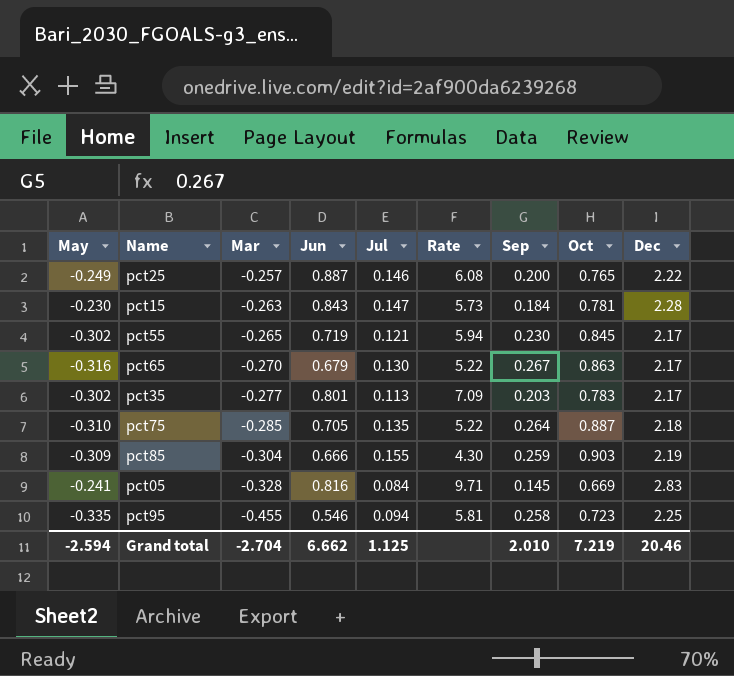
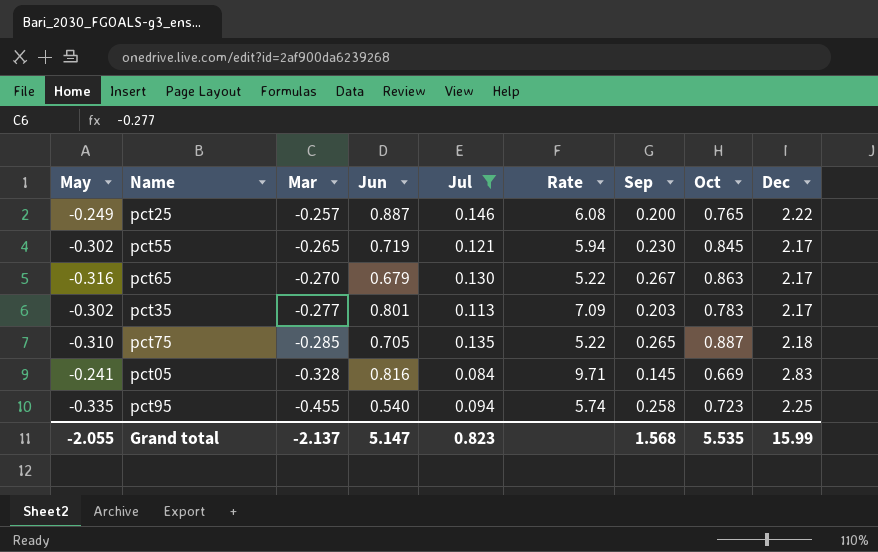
filter: none -> Jul <= 0.146
pct75 | Sep: 0.264 -> 0.265
pct95 | Jun: 0.546 -> 0.540
pct95 | Rate: 5.81 -> 5.74
Grand total | May: -2.594 -> -2.055
Grand total | Mar: -2.704 -> -2.137
Grand total | Jun: 6.662 -> 5.147
Grand total | Jul: 1.125 -> 0.823
Grand total | Sep: 2.010 -> 1.568
Grand total | Oct: 7.219 -> 5.535
Grand total | Dec: 20.46 -> 15.99

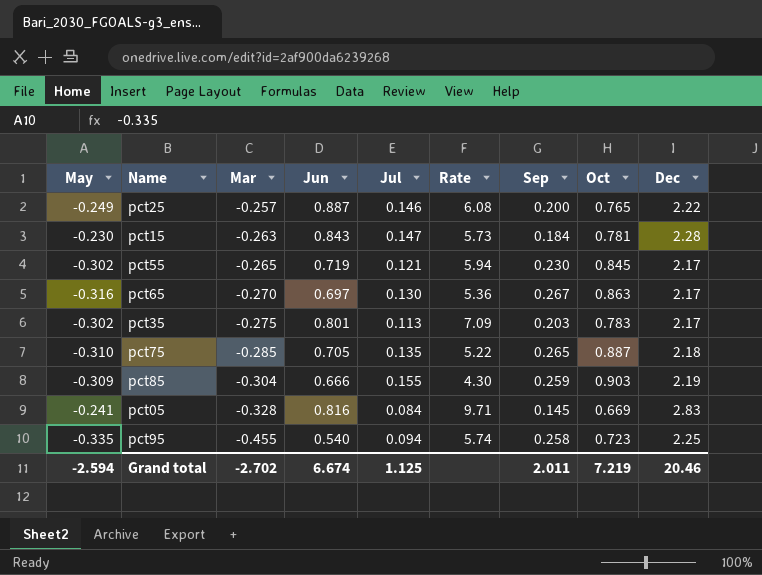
filter: Jul <= 0.146 -> none
pct65 | Jun: 0.679 -> 0.697
pct65 | Rate: 5.22 -> 5.36
pct35 | Mar: -0.277 -> -0.275
Grand total | May: -2.055 -> -2.594
Grand total | Mar: -2.137 -> -2.702
Grand total | Jun: 5.147 -> 6.674
Grand total | Jul: 0.823 -> 1.125
Grand total | Sep: 1.568 -> 2.011
Grand total | Oct: 5.535 -> 7.219
Grand total | Dec: 15.99 -> 20.46

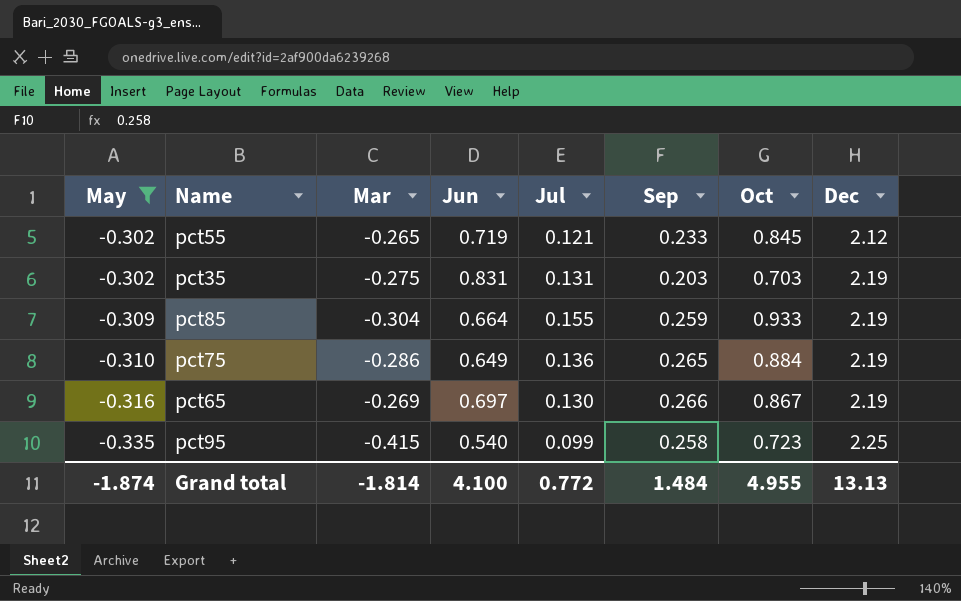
filter: none -> May <= -0.302
row order: Mar descending -> May descending
column Rate | formula: [Jun] / [Jul] -> none
pct55 | Sep: 0.230 -> 0.233
pct55 | Dec: 2.17 -> 2.12
pct35 | Jun: 0.801 -> 0.831
pct35 | Jul: 0.113 -> 0.131
pct35 | Oct: 0.783 -> 0.703
pct35 | Dec: 2.17 -> 2.19
pct85 | Jun: 0.666 -> 0.664
pct85 | Oct: 0.903 -> 0.933
pct75 | Mar: -0.285 -> -0.286
pct75 | Jun: 0.705 -> 0.649
pct75 | Jul: 0.135 -> 0.136
pct75 | Oct: 0.887 -> 0.884
pct75 | Dec: 2.18 -> 2.19
pct65 | Mar: -0.270 -> -0.269
pct65 | Sep: 0.267 -> 0.266
pct65 | Oct: 0.863 -> 0.867
pct65 | Dec: 2.17 -> 2.19
pct95 | Mar: -0.455 -> -0.415
pct95 | Jul: 0.094 -> 0.099
Grand total | May: -2.594 -> -1.874
Grand total | Mar: -2.702 -> -1.814
Grand total | Jun: 6.674 -> 4.100
Grand total | Jul: 1.125 -> 0.772
Grand total | Sep: 2.011 -> 1.484
Grand total | Oct: 7.219 -> 4.955
Grand total | Dec: 20.46 -> 13.13

